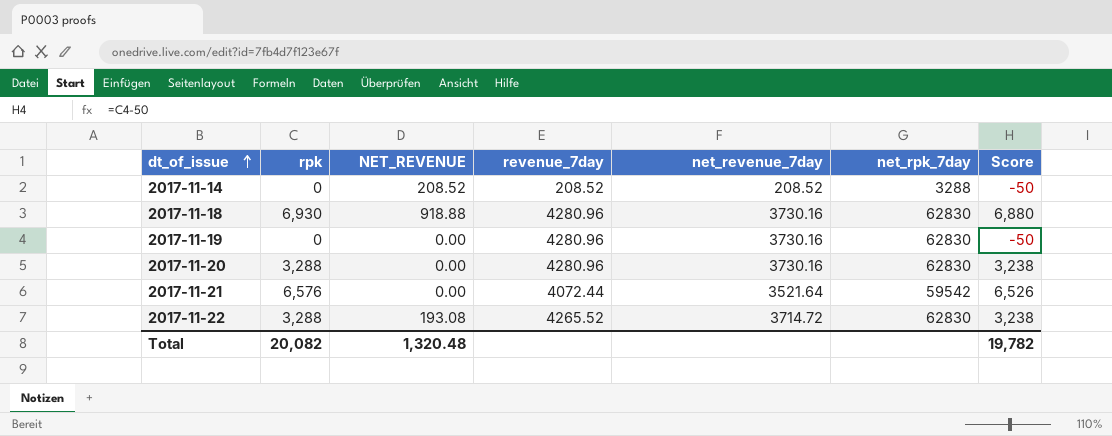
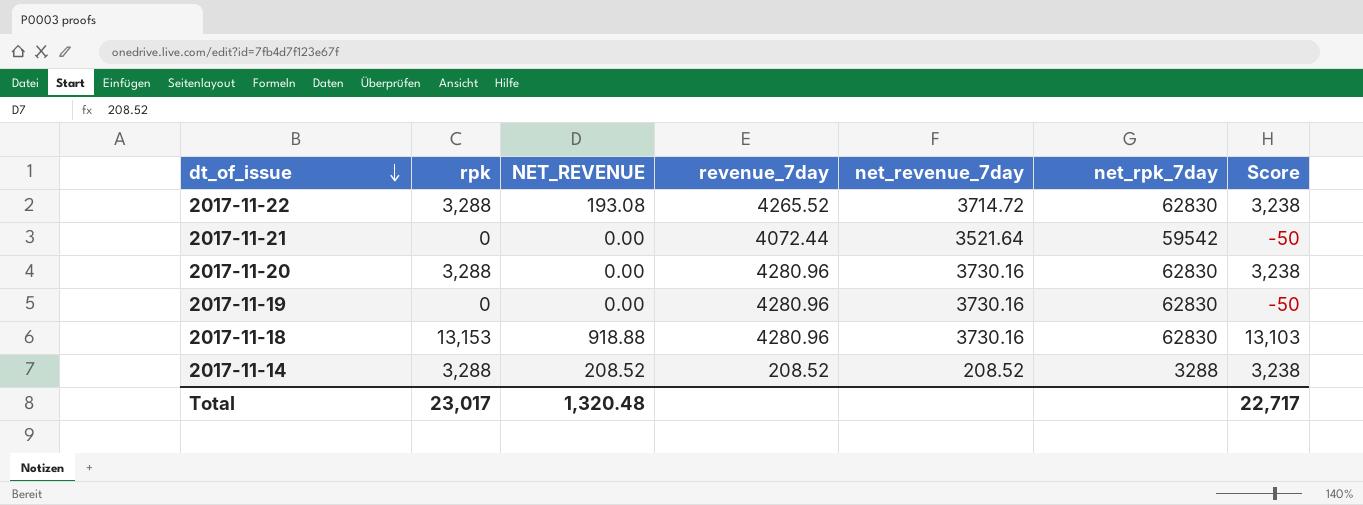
row order: dt_of_issue ascending -> dt_of_issue descending
2017-11-21 | rpk: 6,576 -> 0
2017-11-21 | Score: 6,526 -> -50
2017-11-18 | rpk: 6,930 -> 13,153
2017-11-18 | Score: 6,880 -> 13,103
2017-11-14 | rpk: 0 -> 3,288
2017-11-14 | Score: -50 -> 3,238
Total | rpk: 20,082 -> 23,017
Total | Score: 19,782 -> 22,717

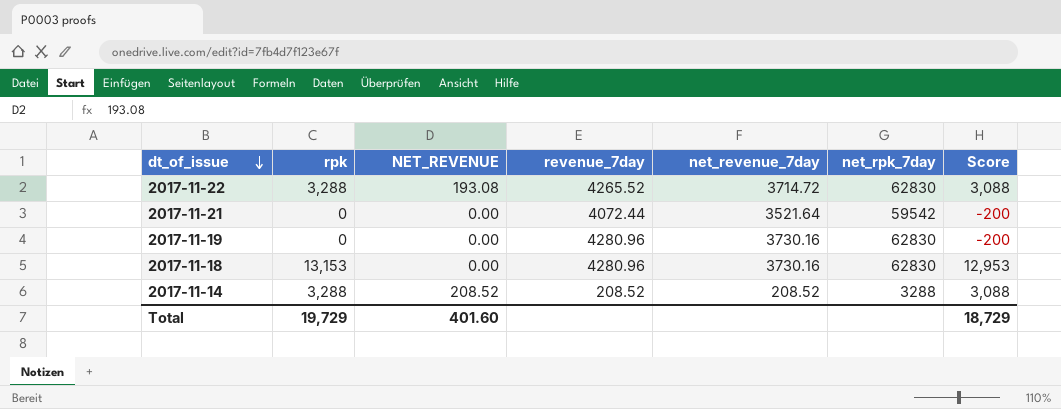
column Score | formula: [rpk] - 50 -> [rpk] - 200
row 2017-11-20: 3,288 | 0.00 | 4280.96 | 3730.16 | 62830 | 3,238 -> none
2017-11-18 | NET_REVENUE: 918.88 -> 0.00
Total | rpk: 23,017 -> 19,729
Total | NET_REVENUE: 1,320.48 -> 401.60
Total | Score: 22,717 -> 18,729

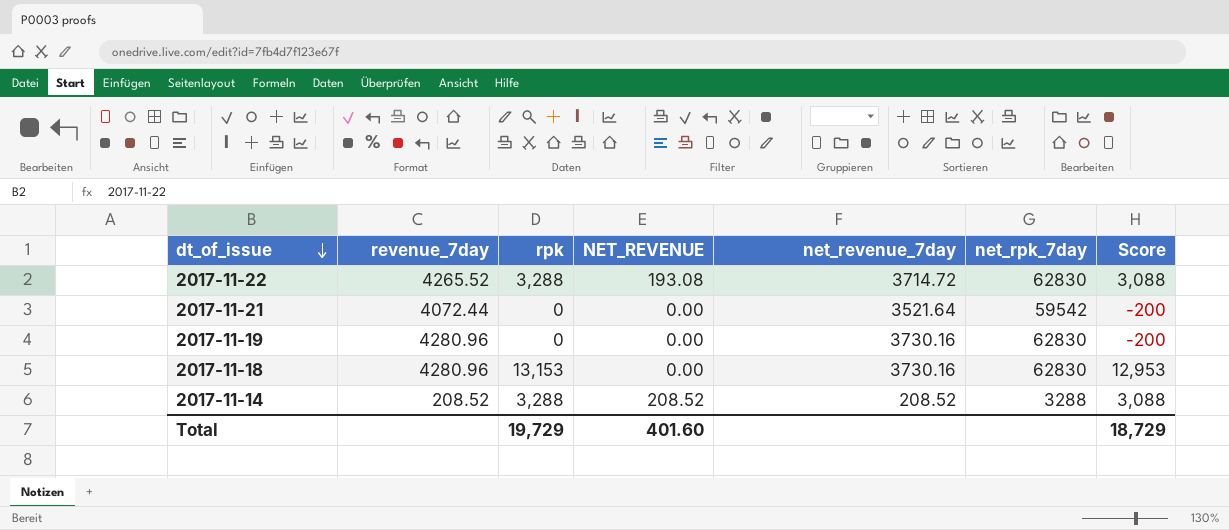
column revenue_7day | position: 4 -> 2

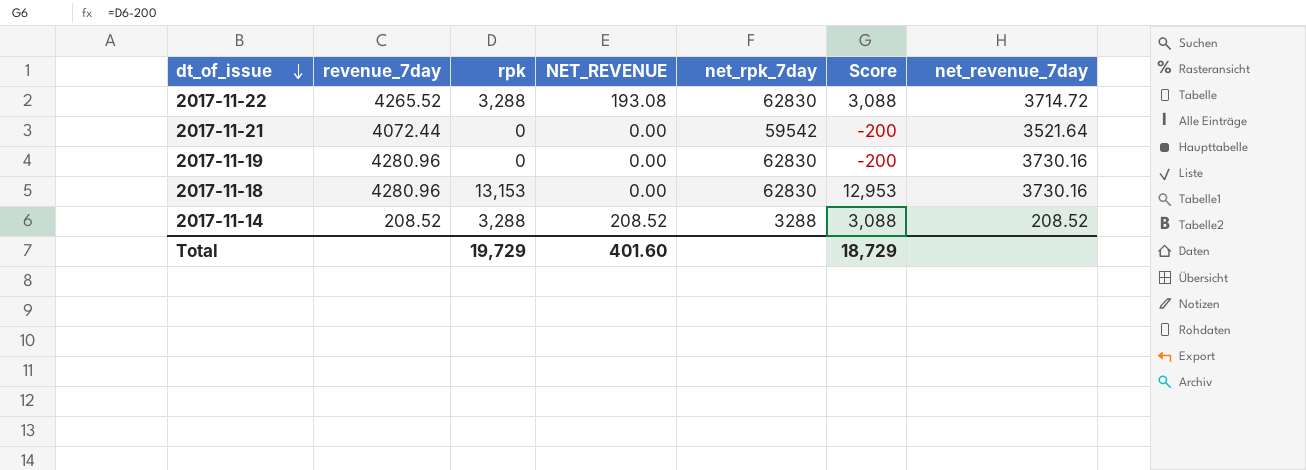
column net_revenue_7day | position: 5 -> 7

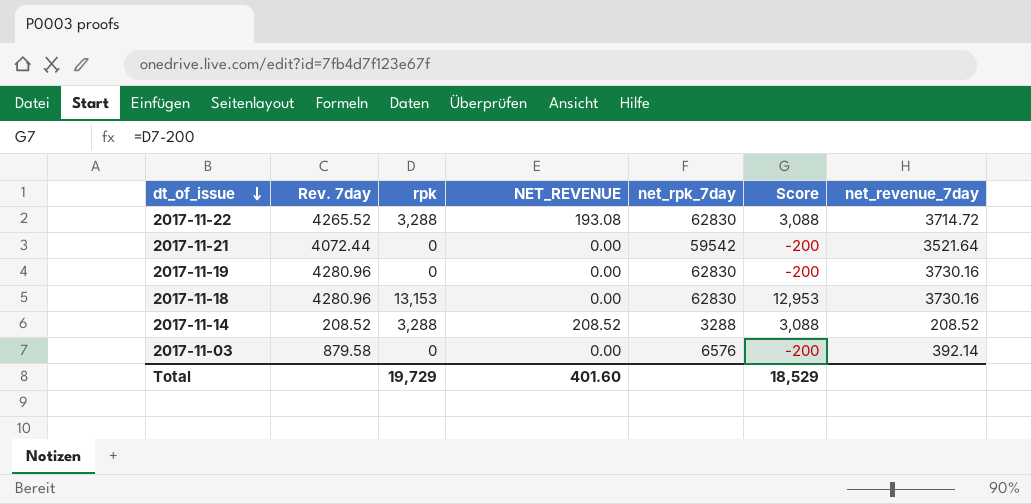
column name: revenue_7day -> Rev. 7day
row 2017-11-03: none -> 879.58 | 0 | 0.00 | 6576 | -200 | 392.14
Total | Score: 18,729 -> 18,529

